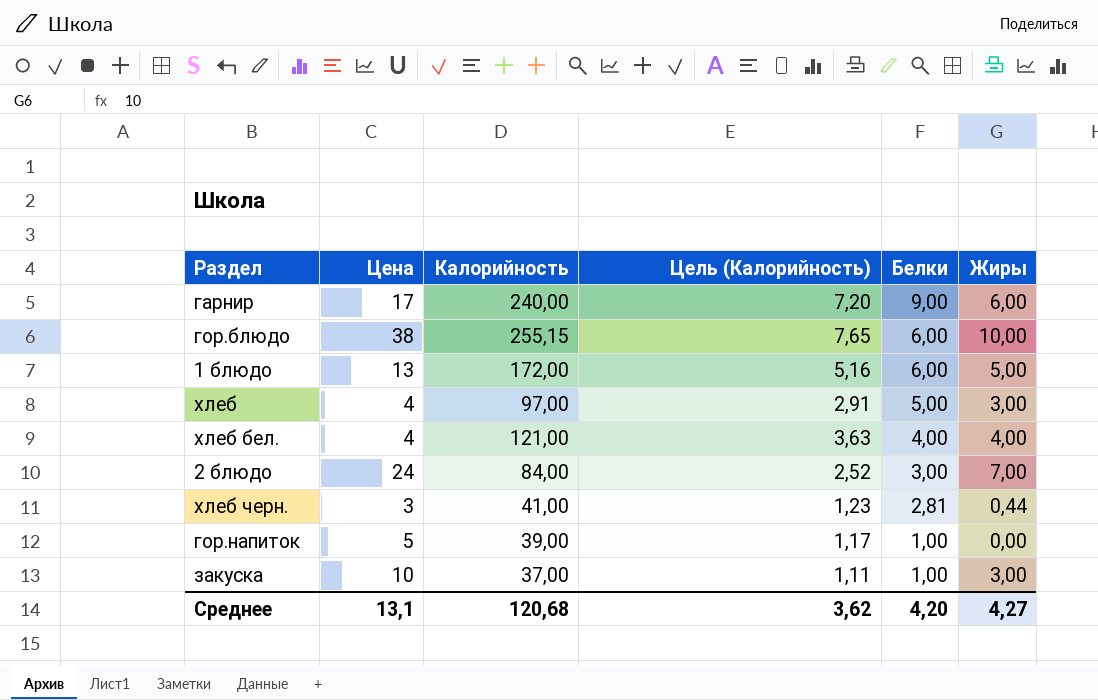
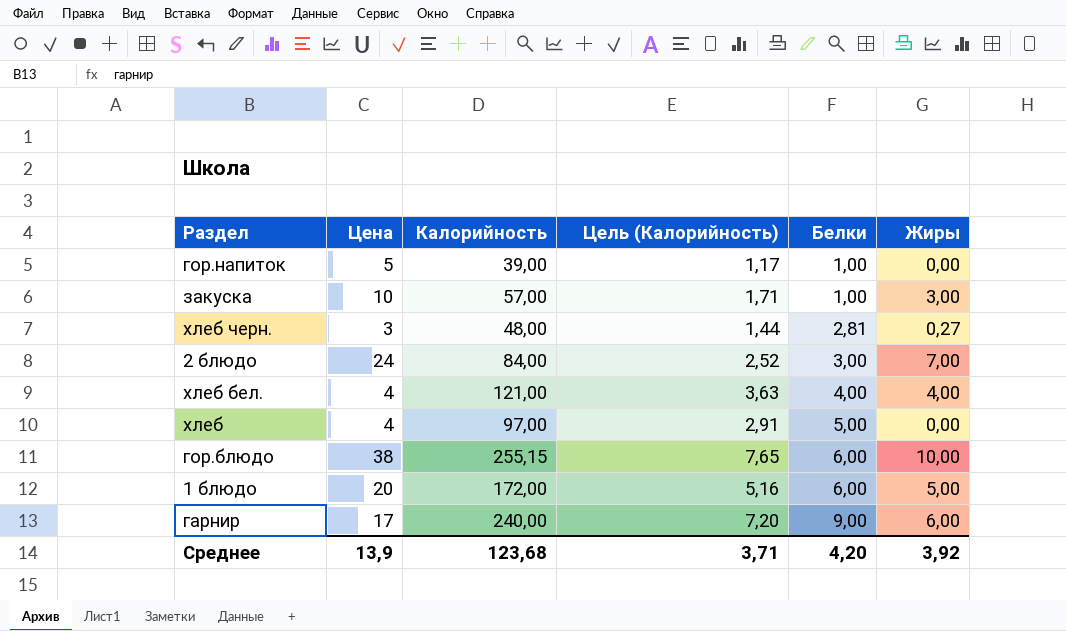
row order: Белки descending -> Белки ascending
закуска | Калорийность: 37,00 -> 57,00
закуска | Цель (Калорийность): 1,11 -> 1,71
хлеб черн. | Калорийность: 41,00 -> 48,00
хлеб черн. | Цель (Калорийность): 1,23 -> 1,44
хлеб черн. | Жиры: 0,44 -> 0,27
хлеб | Жиры: 3,00 -> 0,00
1 блюдо | Цена: 13 -> 20
Среднее | Цена: 13,1 -> 13,9
Среднее | Калорийность: 120,68 -> 123,68
Среднее | Цель (Калорийность): 3,62 -> 3,71
Среднее | Жиры: 4,27 -> 3,92

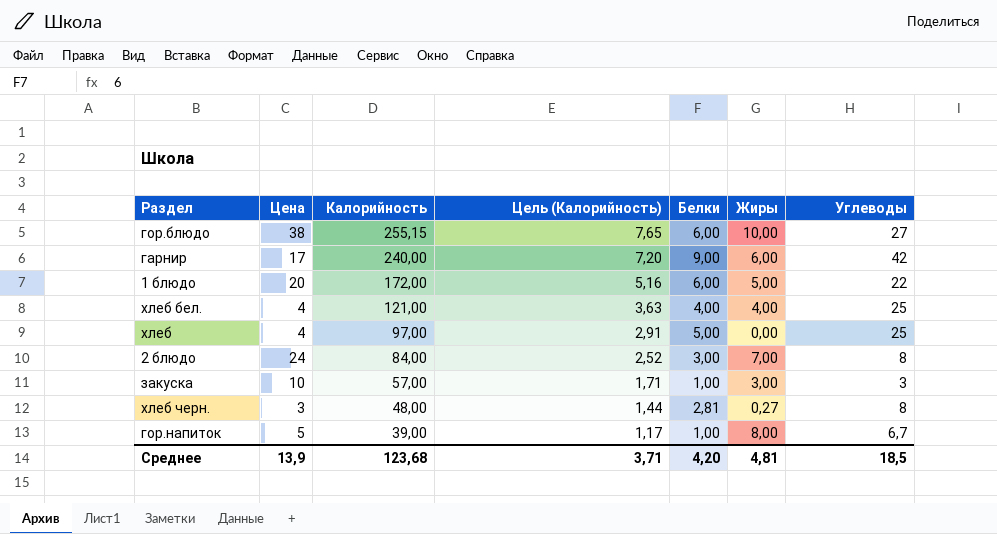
row order: Белки ascending -> Калорийность descending
column Углеводы | position: none -> 7
гор.напиток | Жиры: 0,00 -> 8,00
Среднее | Жиры: 3,92 -> 4,81

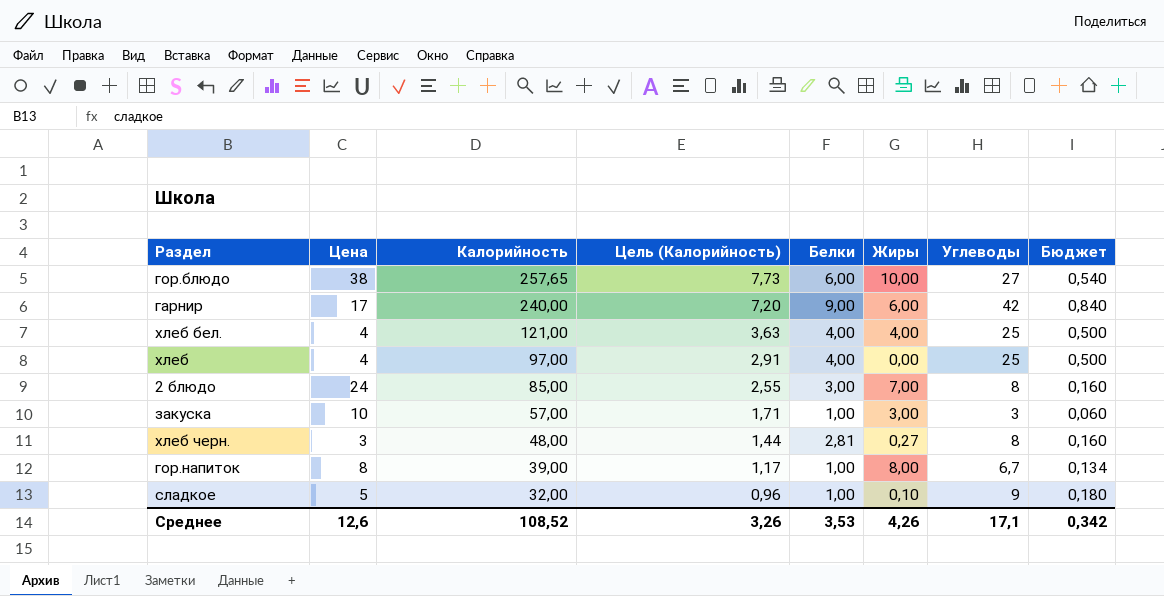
column Бюджет | formula: none -> [Углеводы] * 0,02
row 1 блюдо: 20 | 172,00 | 5,16 | 6,00 | 5,00 | 22 -> none
гор.блюдо | Калорийность: 255,15 -> 257,65
гор.блюдо | Цель (Калорийность): 7,65 -> 7,73
хлеб | Белки: 5,00 -> 4,00
2 блюдо | Калорийность: 84,00 -> 85,00
2 блюдо | Цель (Калорийность): 2,52 -> 2,55
гор.напиток | Цена: 5 -> 8
row сладкое: none -> 5 | 32,00 | 0,96 | 1,00 | 0,10 | 9 | 0,180
Среднее | Цена: 13,9 -> 12,6
Среднее | Калорийность: 123,68 -> 108,52
Среднее | Цель (Калорийность): 3,71 -> 3,26
Среднее | Белки: 4,20 -> 3,53
Среднее | Жиры: 4,81 -> 4,26
Среднее | Углеводы: 18,5 -> 17,1

